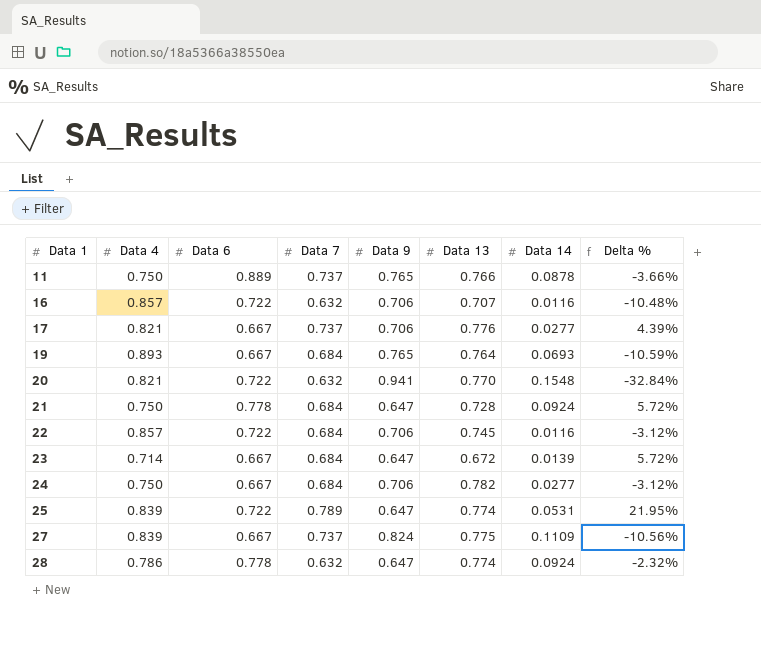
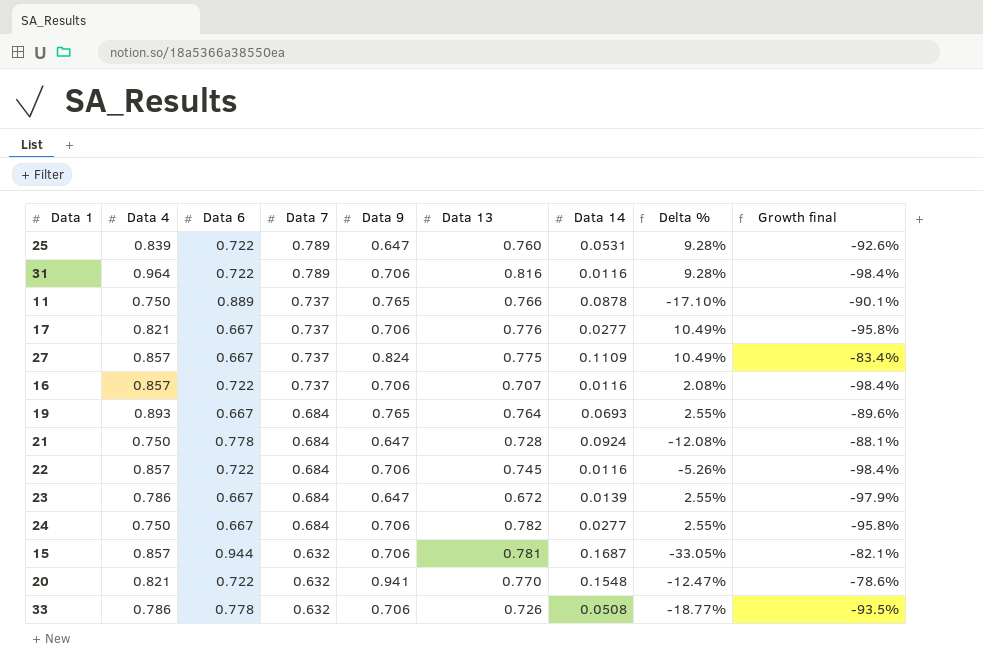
row order: Data 1 ascending -> Data 7 descending
column Delta % | formula: ([Data 7] - [Data 9]) / [Data 9] -> ([Data 7] - [Data 6]) / [Data 6]
column Growth final | formula: none -> ([Data 14] - [Data 6]) / [Data 6]
row 28: 0.786 | 0.778 | 0.632 | 0.647 | 0.774 | 0.0924 | -2.32% -> none
25 | Data 13: 0.774 -> 0.760
row 31: none -> 0.964 | 0.722 | 0.789 | 0.706 | 0.816 | 0.0116 | 9.28% | -98.4%
27 | Data 4: 0.839 -> 0.857
16 | Data 7: 0.632 -> 0.737
23 | Data 4: 0.714 -> 0.786
row 15: none -> 0.857 | 0.944 | 0.632 | 0.706 | 0.781 | 0.1687 | -33.05% | -82.1%
row 33: none -> 0.786 | 0.778 | 0.632 | 0.706 | 0.726 | 0.0508 | -18.77% | -93.5%

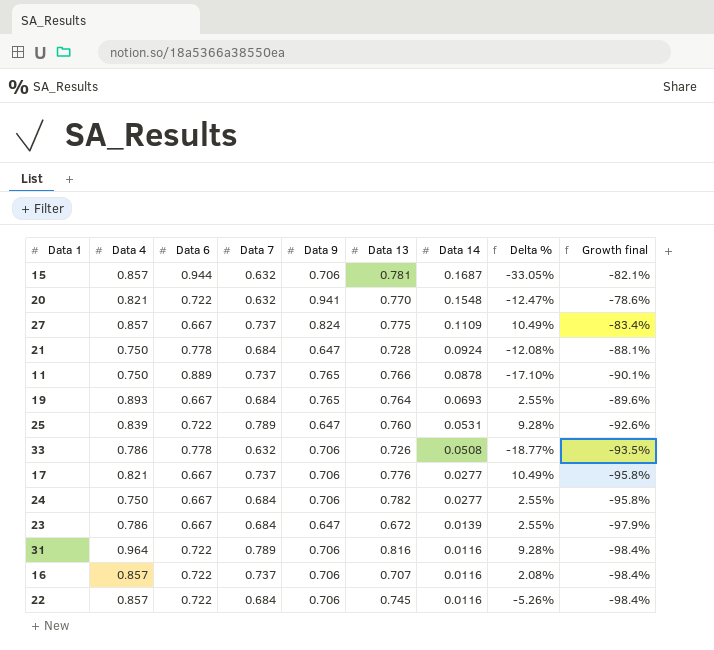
row order: Data 7 descending -> Data 14 descending

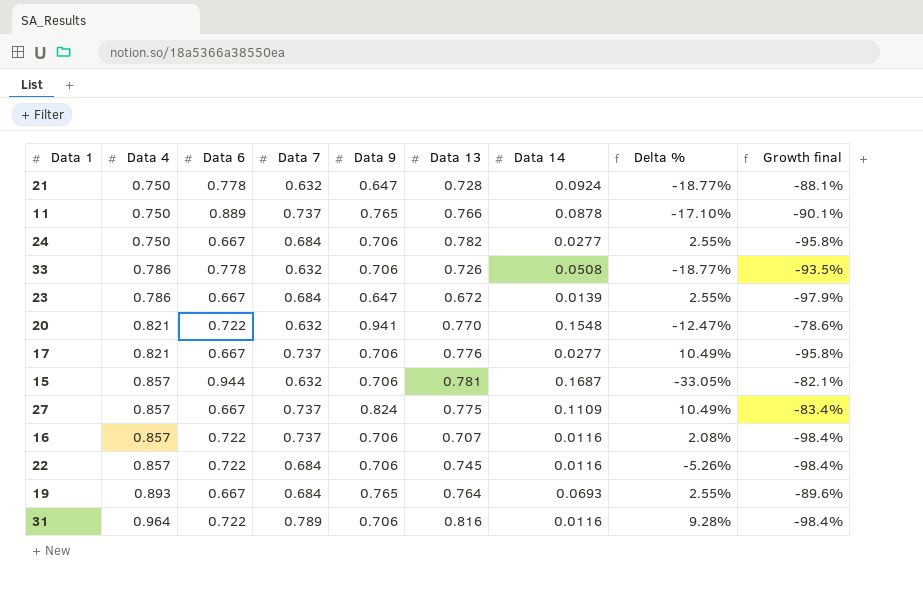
row order: Data 14 descending -> Data 4 ascending
row 25: 0.839 | 0.722 | 0.789 | 0.647 | 0.760 | 0.0531 | 9.28% | -92.6% -> none
21 | Data 7: 0.684 -> 0.632
21 | Delta %: -12.08% -> -18.77%

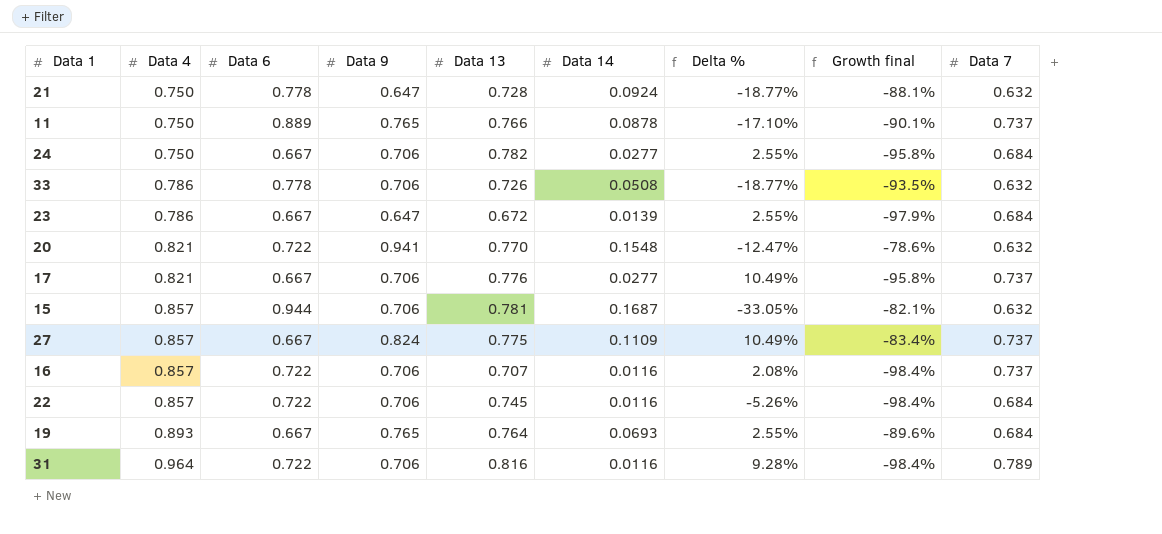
column Data 7 | position: 4 -> 9

